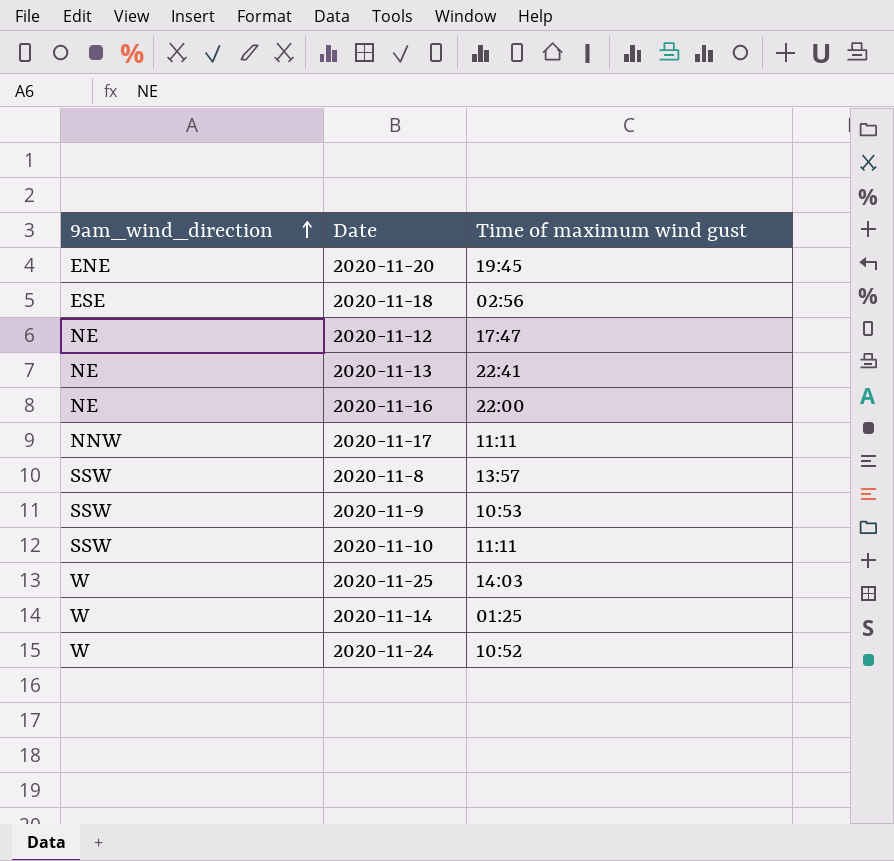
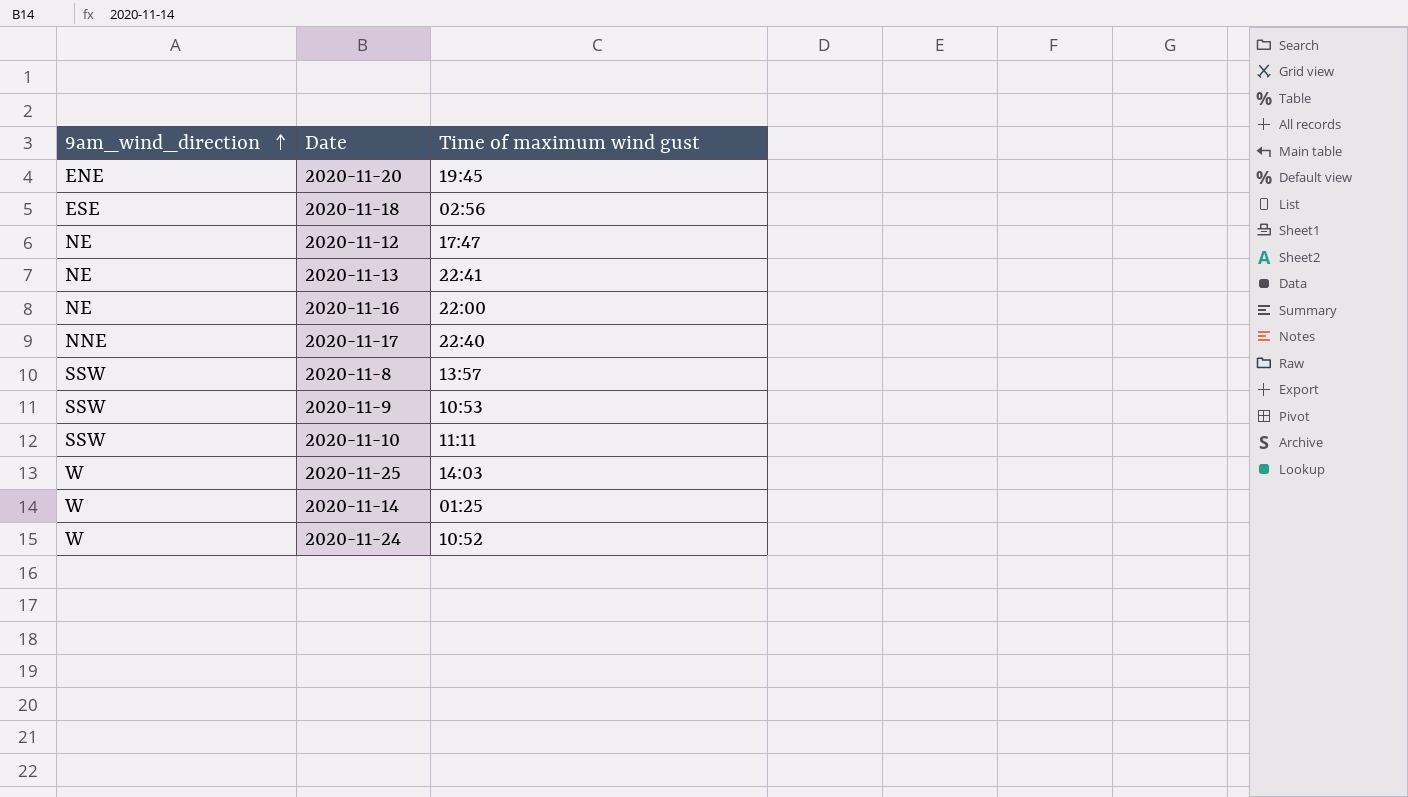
2020-11-17 | 9am_wind_direction: NNW -> NNE
2020-11-17 | Time of maximum wind gust: 11:11 -> 22:40

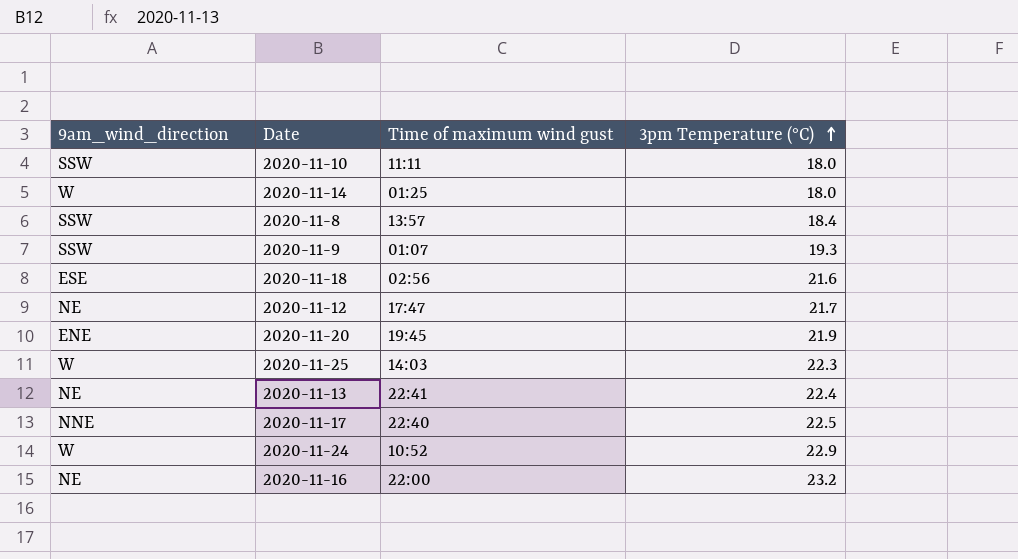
row order: 9am_wind_direction ascending -> 3pm Temperature (°C) ascending
column 3pm Temperature (°C) | position: none -> 4
2020-11-9 | Time of maximum wind gust: 10:53 -> 01:07

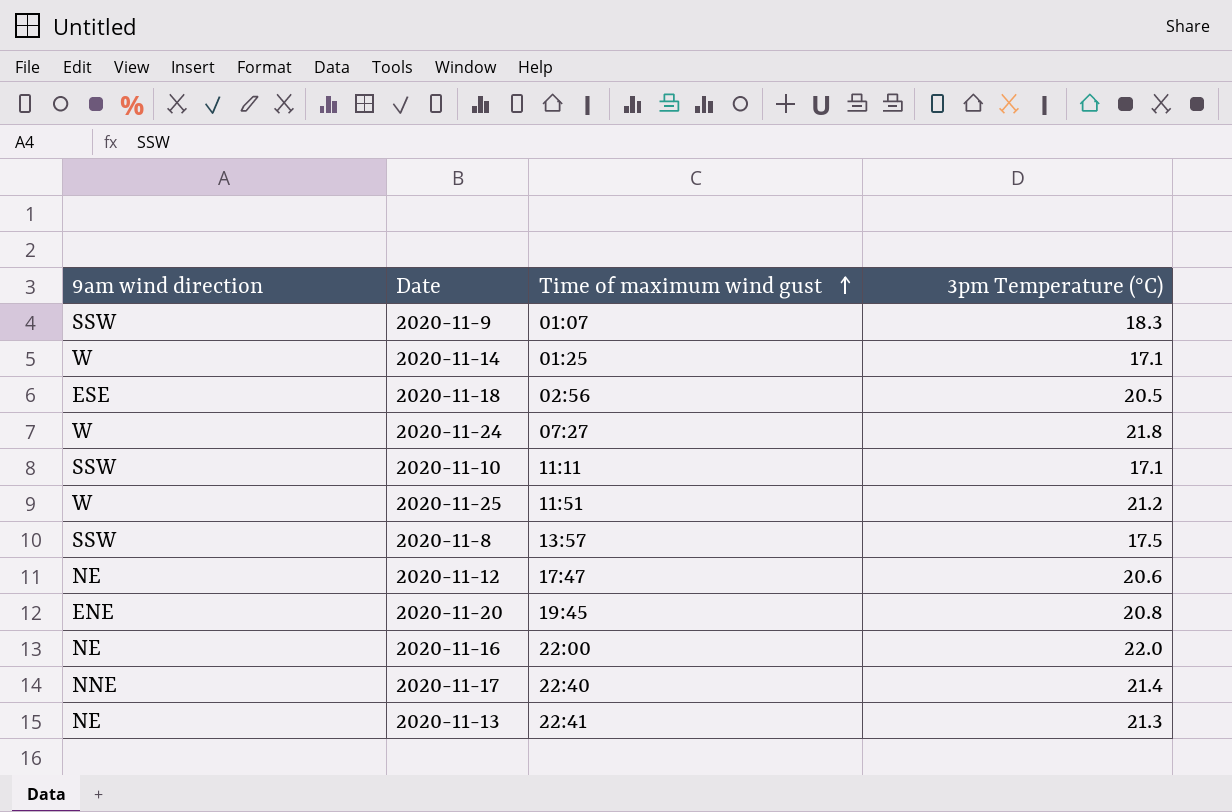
row order: 3pm Temperature (°C) ascending -> Time of maximum wind gust ascending
column name: 9am_wind_direction -> 9am wind direction
2020-11-9 | 3pm Temperature (°C): 19.3 -> 18.3
2020-11-14 | 3pm Temperature (°C): 18.0 -> 17.1
2020-11-18 | 3pm Temperature (°C): 21.6 -> 20.5
2020-11-24 | Time of maximum wind gust: 10:52 -> 07:27
2020-11-24 | 3pm Temperature (°C): 22.9 -> 21.8
2020-11-10 | 3pm Temperature (°C): 18.0 -> 17.1
2020-11-25 | Time of maximum wind gust: 14:03 -> 11:51
2020-11-25 | 3pm Temperature (°C): 22.3 -> 21.2
2020-11-8 | 3pm Temperature (°C): 18.4 -> 17.5
2020-11-12 | 3pm Temperature (°C): 21.7 -> 20.6
2020-11-20 | 3pm Temperature (°C): 21.9 -> 20.8
2020-11-16 | 3pm Temperature (°C): 23.2 -> 22.0
2020-11-17 | 3pm Temperature (°C): 22.5 -> 21.4
2020-11-13 | 3pm Temperature (°C): 22.4 -> 21.3

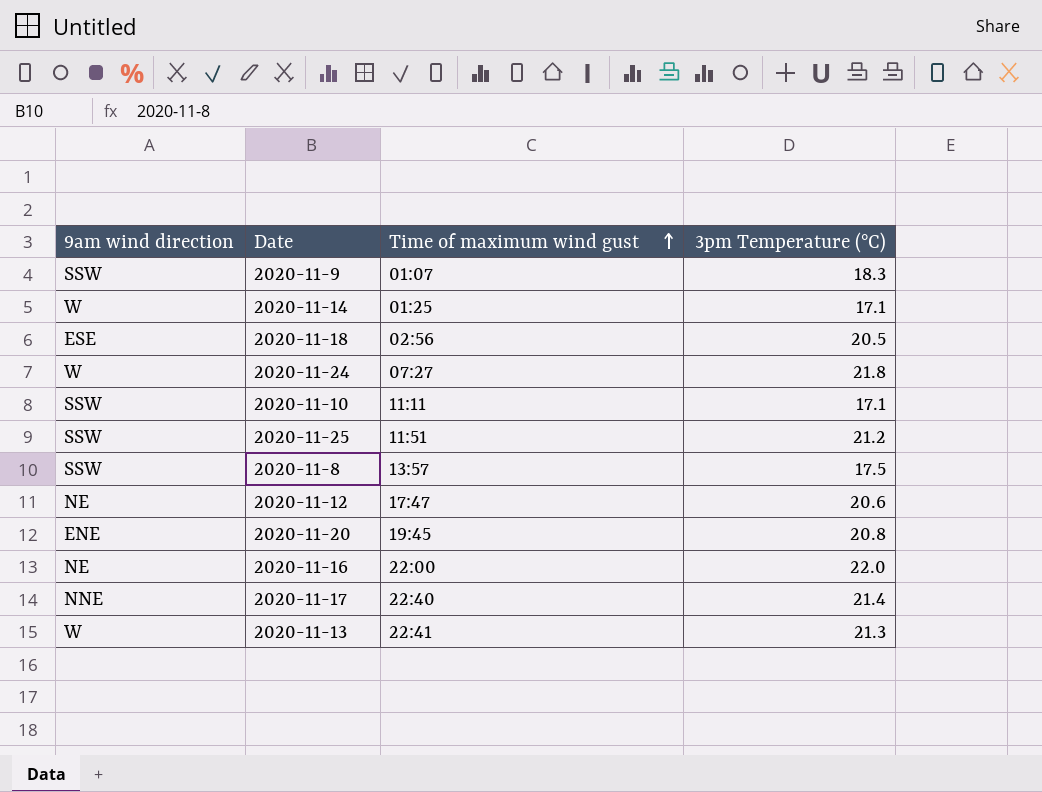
2020-11-25 | 9am wind direction: W -> SSW
2020-11-13 | 9am wind direction: NE -> W

